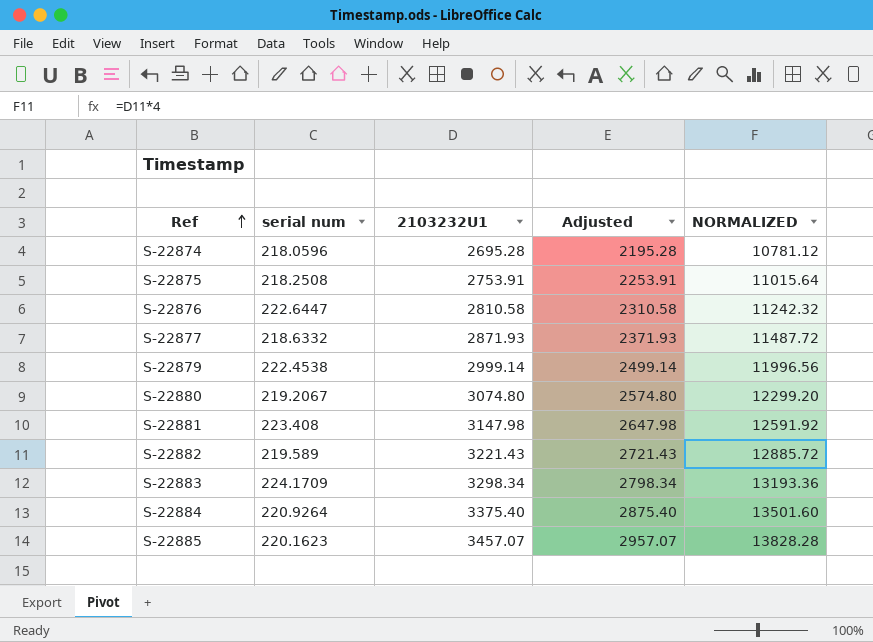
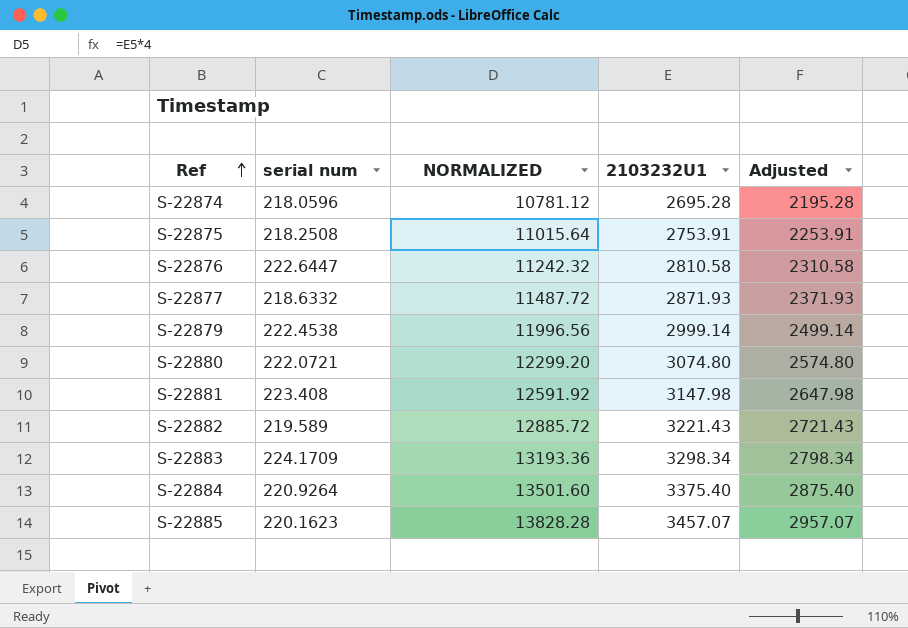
column NORMALIZED | position: 5 -> 3
S-22880 | serial num: 219.2067 -> 222.0721

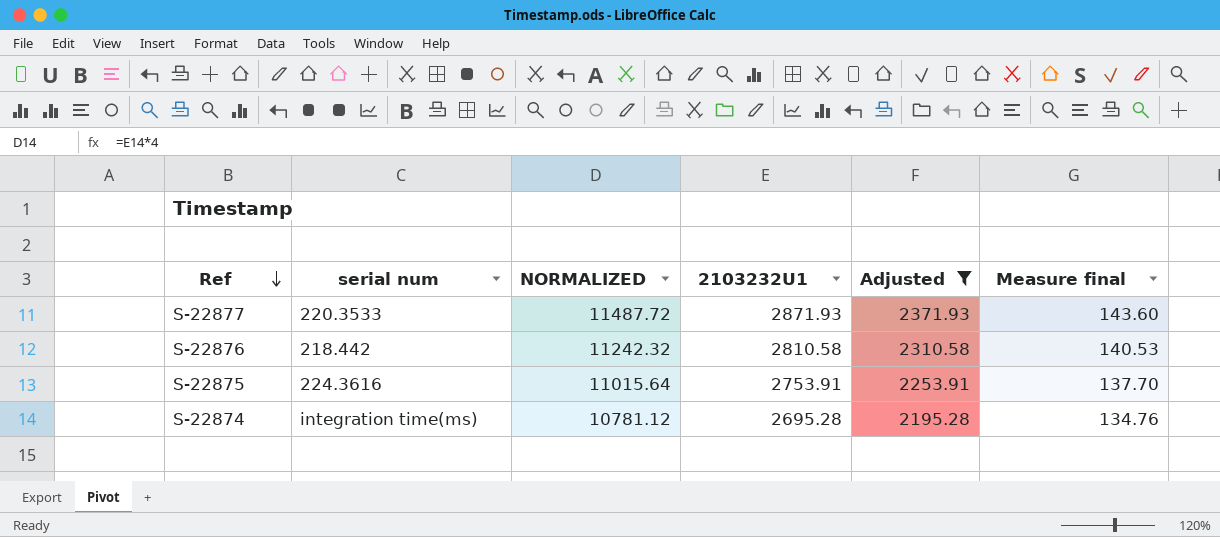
filter: none -> Adjusted <= 2371.93
row order: Ref ascending -> Ref descending
column Measure final | formula: none -> [2103232U1] * 0.05
S-22877 | serial num: 218.6332 -> 220.3533
S-22876 | serial num: 222.6447 -> 218.442
S-22875 | serial num: 218.2508 -> 224.3616
S-22874 | serial num: 218.0596 -> integration time(ms)

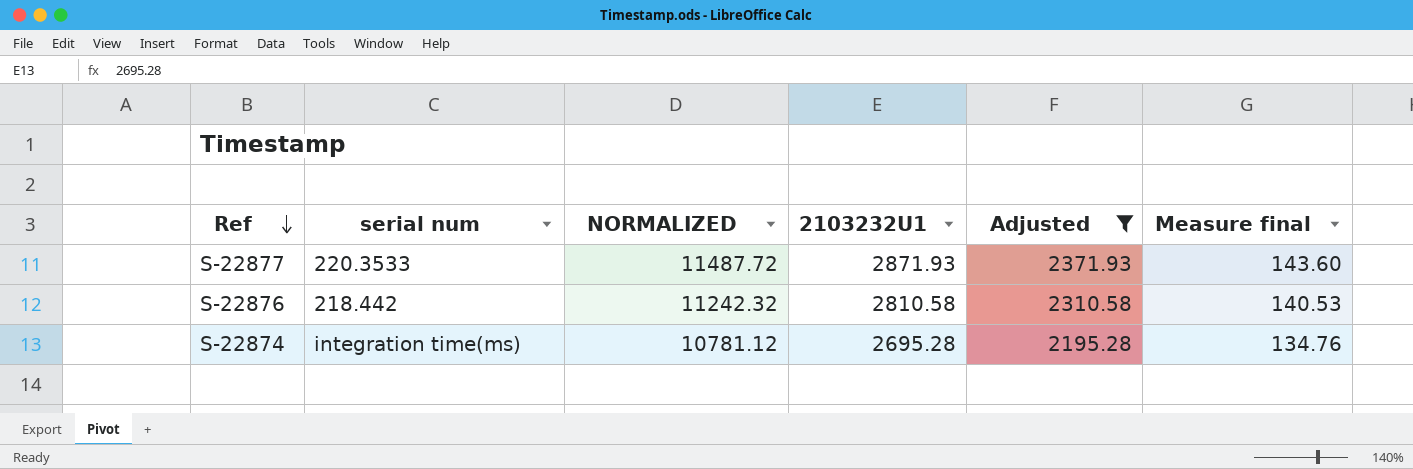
row S-22875: 224.3616 | 11015.64 | 2753.91 | 2253.91 | 137.70 -> none

